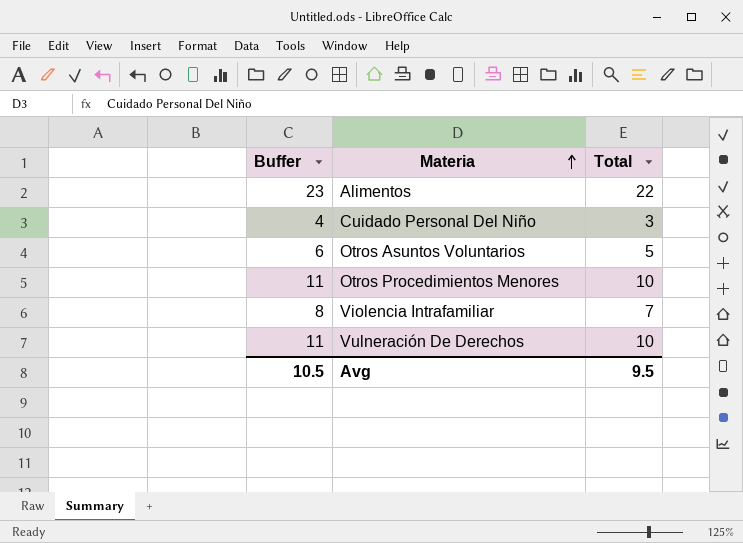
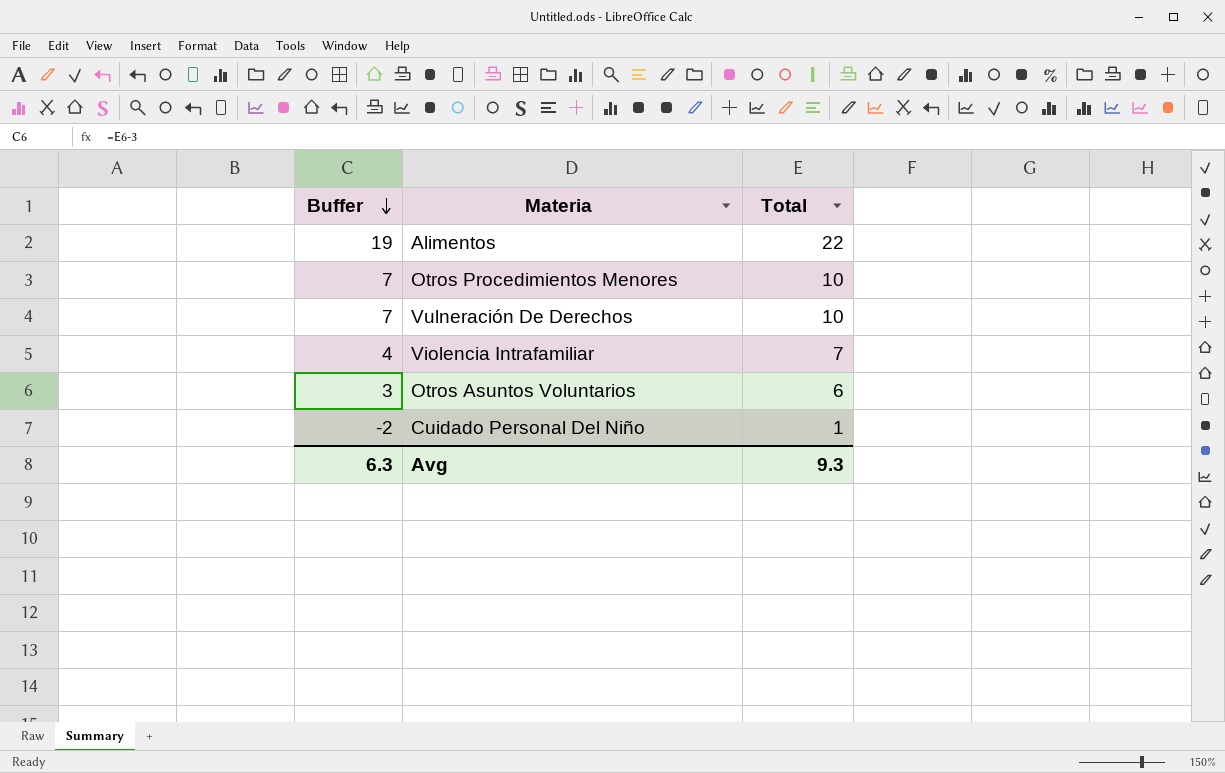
row order: Materia ascending -> Buffer descending
column Buffer | formula: [Total] + 1 -> [Total] - 3
Otros Asuntos Voluntarios | Total: 5 -> 6
Cuidado Personal Del Niño | Total: 3 -> 1
Avg | Buffer: 10.5 -> 6.3
Avg | Total: 9.5 -> 9.3

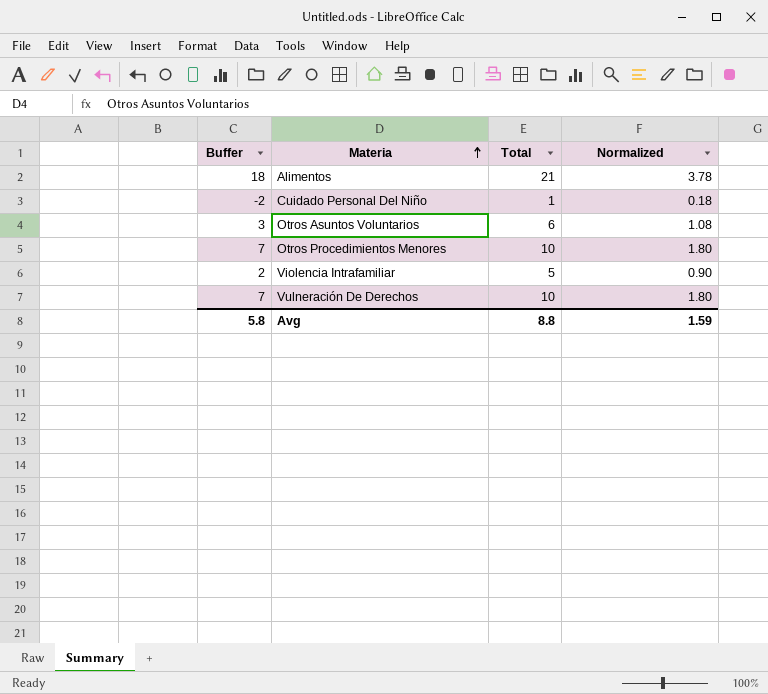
row order: Buffer descending -> Materia ascending
column Normalized | formula: none -> [Total] * 0.18
Alimentos | Buffer: 19 -> 18
Alimentos | Total: 22 -> 21
Violencia Intrafamiliar | Buffer: 4 -> 2
Violencia Intrafamiliar | Total: 7 -> 5
Avg | Buffer: 6.3 -> 5.8
Avg | Total: 9.3 -> 8.8

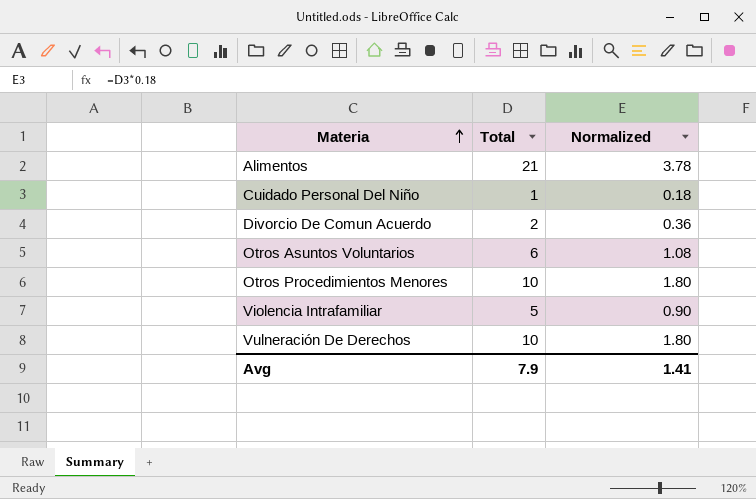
column Buffer | formula: [Total] - 3 -> none
row Divorcio De Comun Acuerdo: none -> 2 | 0.36
Avg | Total: 8.8 -> 7.9
Avg | Normalized: 1.59 -> 1.41

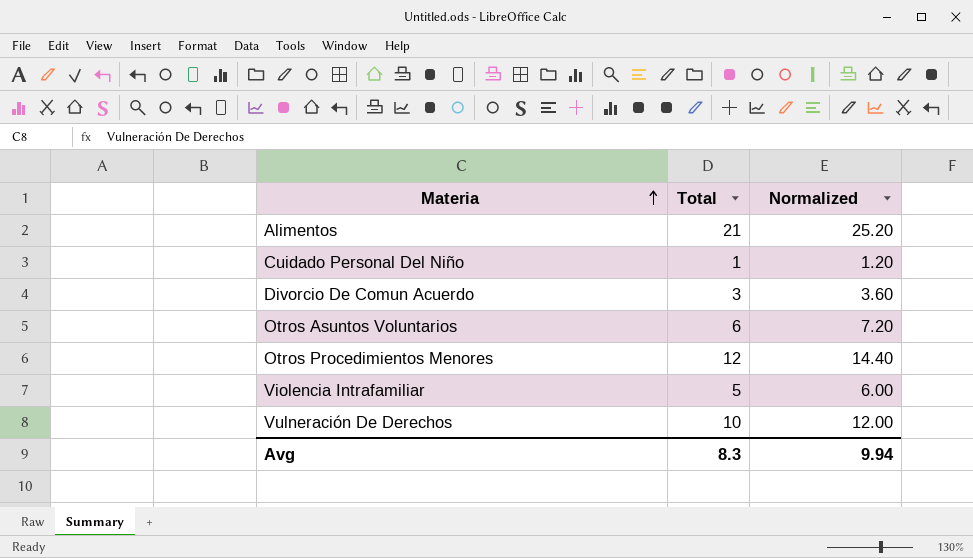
column Normalized | formula: [Total] * 0.18 -> [Total] * 1.2
Divorcio De Comun Acuerdo | Total: 2 -> 3
Otros Procedimientos Menores | Total: 10 -> 12
Avg | Total: 7.9 -> 8.3
Avg | Normalized: 1.41 -> 9.94

